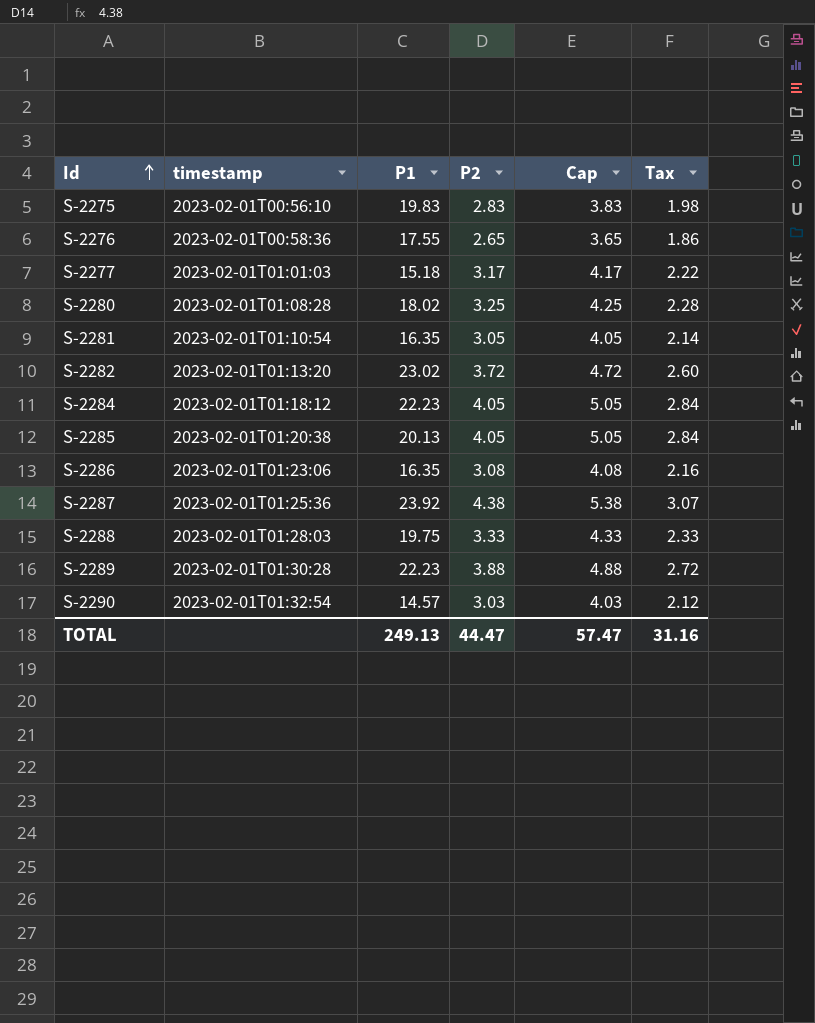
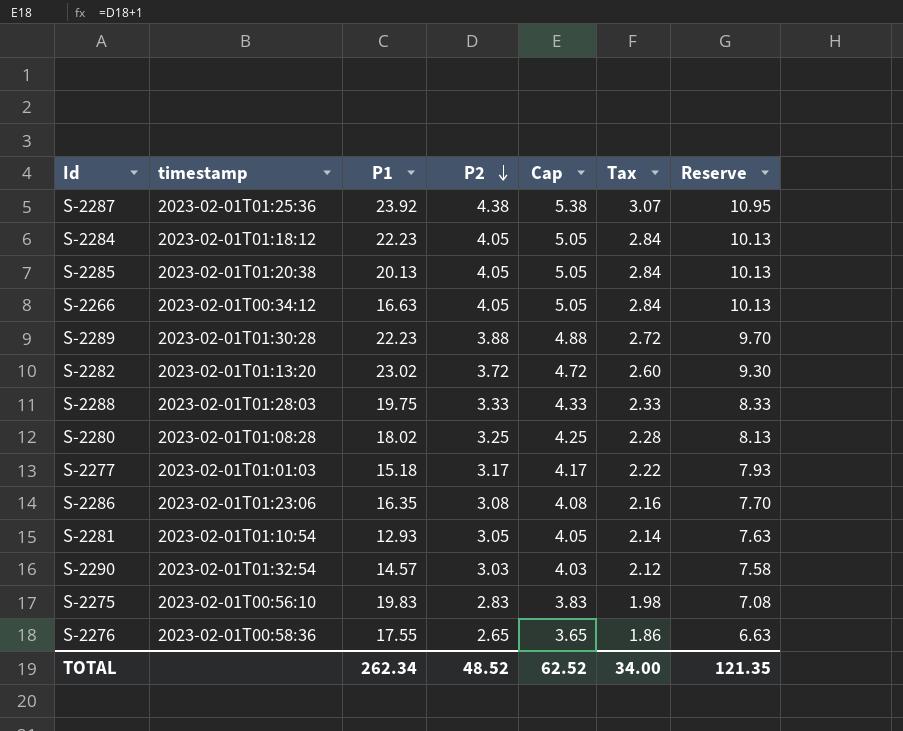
row order: Id ascending -> P2 descending
column Reserve | formula: none -> [P2] * 2.5
row S-2266: none -> 2023-02-01T00:34:12 | 16.63 | 4.05 | 5.05 | 2.84 | 10.13
S-2281 | P1: 16.35 -> 12.93
TOTAL | P1: 249.13 -> 262.34
TOTAL | P2: 44.47 -> 48.52
TOTAL | Cap: 57.47 -> 62.52
TOTAL | Tax: 31.16 -> 34.00

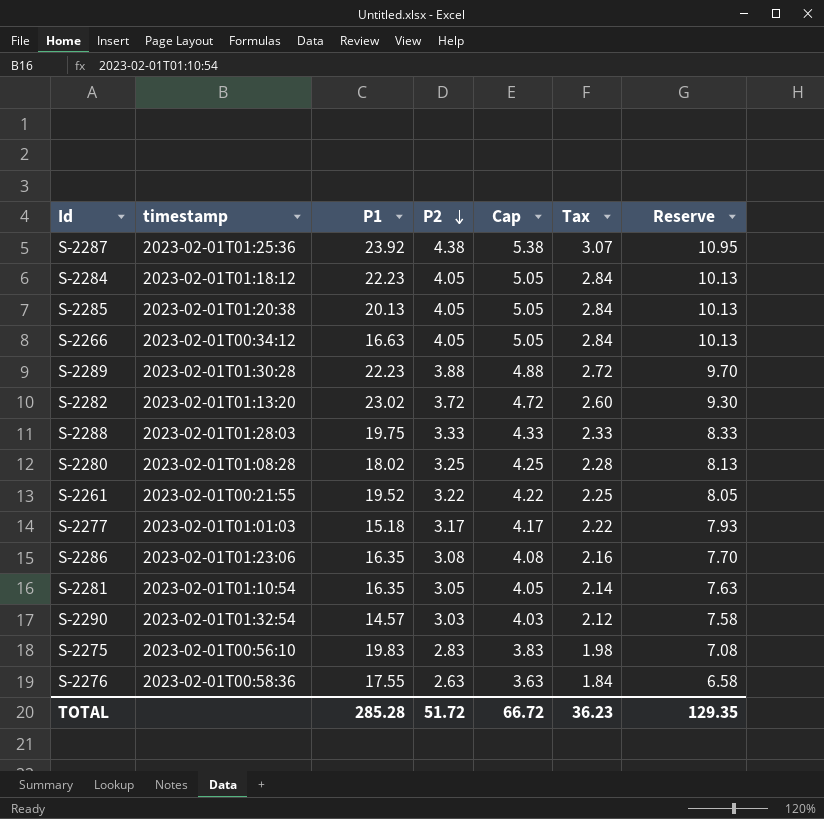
row S-2261: none -> 2023-02-01T00:21:55 | 19.52 | 3.22 | 4.22 | 2.25 | 8.05
S-2281 | P1: 12.93 -> 16.35
S-2276 | P2: 2.65 -> 2.63
S-2276 | Cap: 3.65 -> 3.63
S-2276 | Tax: 1.86 -> 1.84
S-2276 | Reserve: 6.63 -> 6.58
TOTAL | P1: 262.34 -> 285.28
TOTAL | P2: 48.52 -> 51.72
TOTAL | Cap: 62.52 -> 66.72
TOTAL | Tax: 34.00 -> 36.23
TOTAL | Reserve: 121.35 -> 129.35

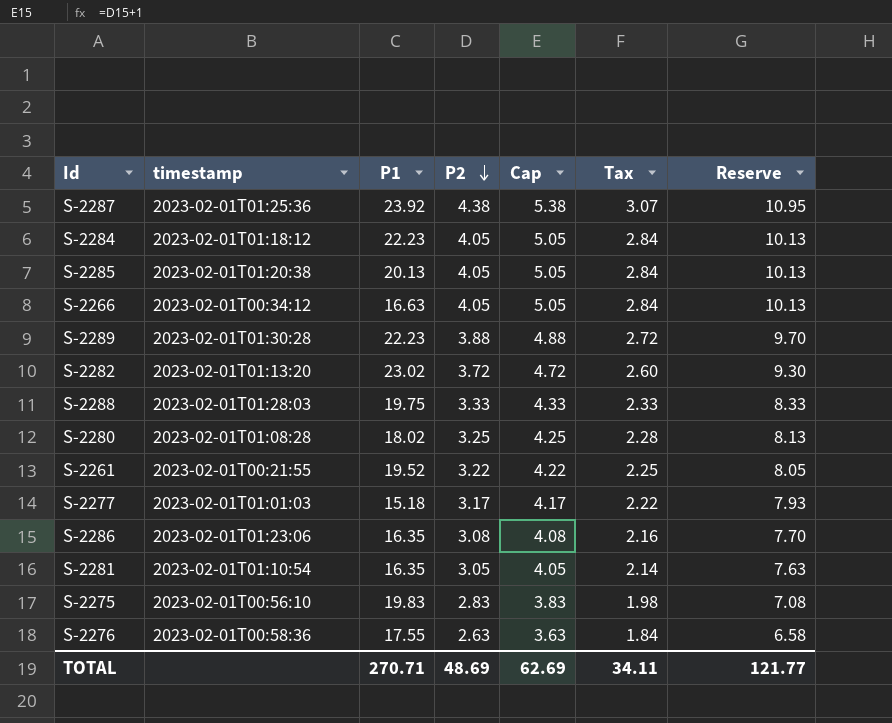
row S-2290: 2023-02-01T01:32:54 | 14.57 | 3.03 | 4.03 | 2.12 | 7.58 -> none
TOTAL | P1: 285.28 -> 270.71
TOTAL | P2: 51.72 -> 48.69
TOTAL | Cap: 66.72 -> 62.69
TOTAL | Tax: 36.23 -> 34.11
TOTAL | Reserve: 129.35 -> 121.77

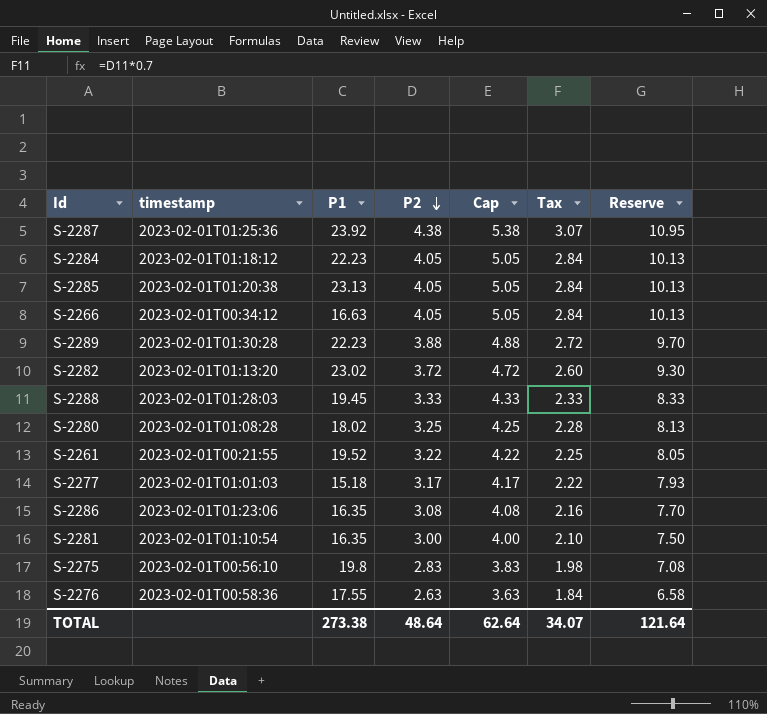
S-2285 | P1: 20.13 -> 23.13
S-2288 | P1: 19.75 -> 19.45
S-2281 | P2: 3.05 -> 3.00
S-2281 | Cap: 4.05 -> 4.00
S-2281 | Tax: 2.14 -> 2.10
S-2281 | Reserve: 7.63 -> 7.50
S-2275 | P1: 19.83 -> 19.8
TOTAL | P1: 270.71 -> 273.38
TOTAL | P2: 48.69 -> 48.64
TOTAL | Cap: 62.69 -> 62.64
TOTAL | Tax: 34.11 -> 34.07
TOTAL | Reserve: 121.77 -> 121.64

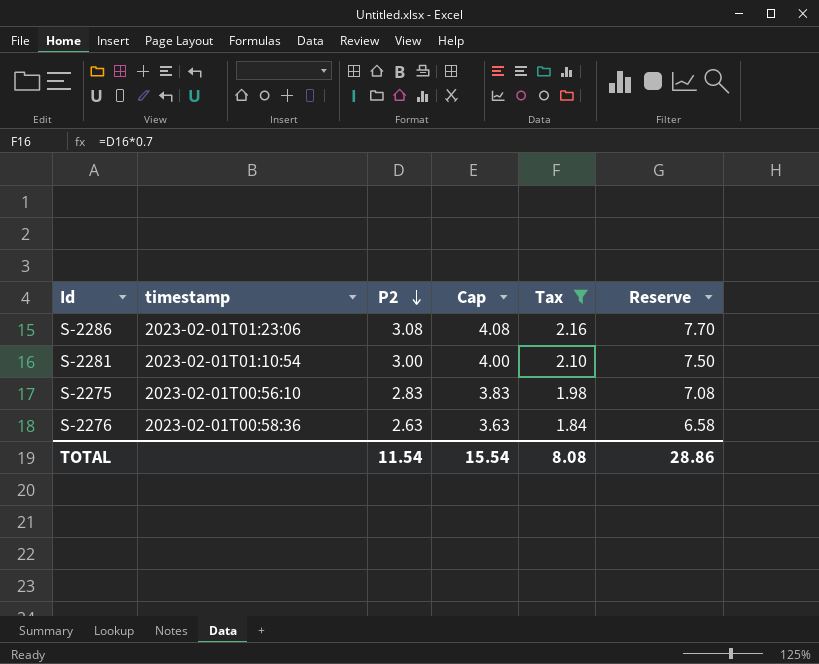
filter: none -> Tax <= 2.16
column P1 | position: 3 -> none
TOTAL | P2: 48.64 -> 11.54
TOTAL | Cap: 62.64 -> 15.54
TOTAL | Tax: 34.07 -> 8.08
TOTAL | Reserve: 121.64 -> 28.86

